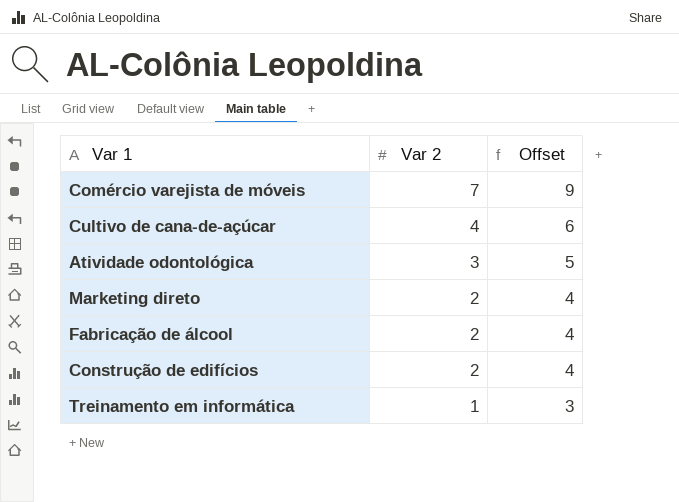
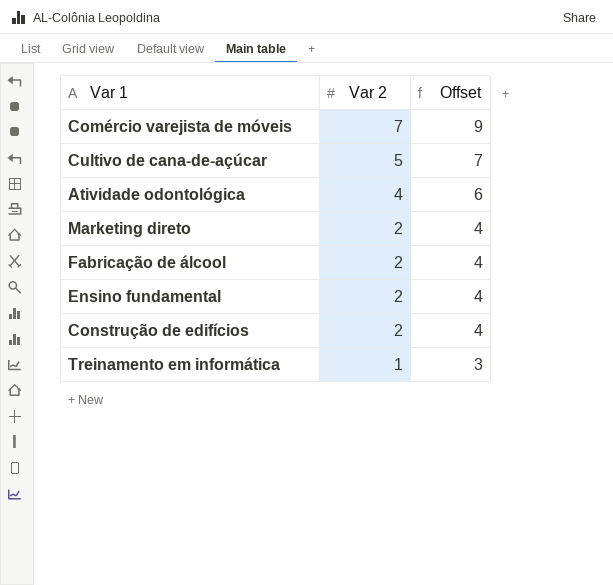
Cultivo de cana-de-açúcar | Var 2: 4 -> 5
Cultivo de cana-de-açúcar | Offset: 6 -> 7
Atividade odontológica | Var 2: 3 -> 4
Atividade odontológica | Offset: 5 -> 6
row Ensino fundamental: none -> 2 | 4

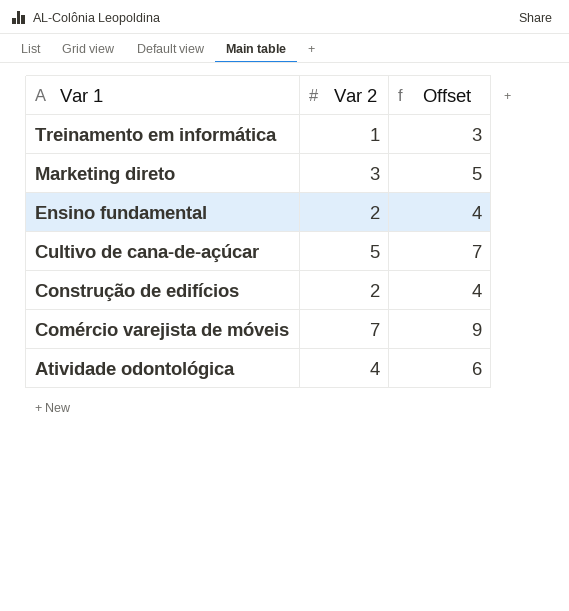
row order: Var 2 descending -> Var 1 descending
row Fabricação de álcool: 2 | 4 -> none
Marketing direto | Var 2: 2 -> 3
Marketing direto | Offset: 4 -> 5

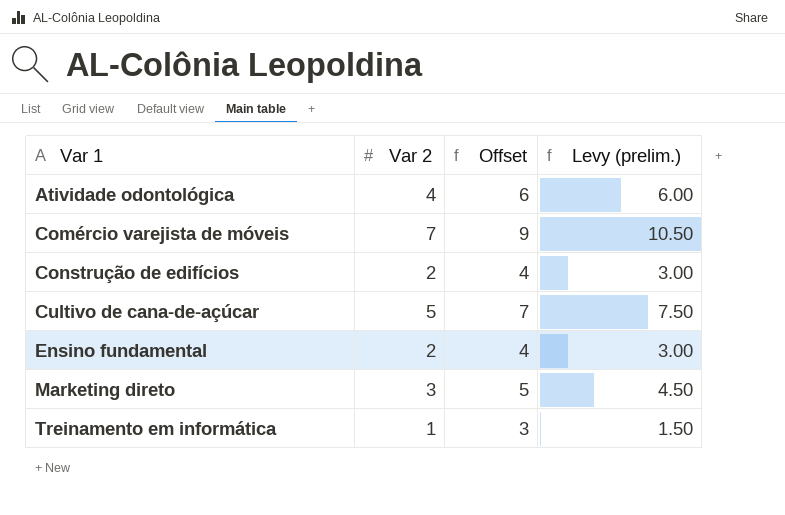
row order: Var 1 descending -> Var 1 ascending
column Levy (prelim.) | formula: none -> [Var 2] * 1.5

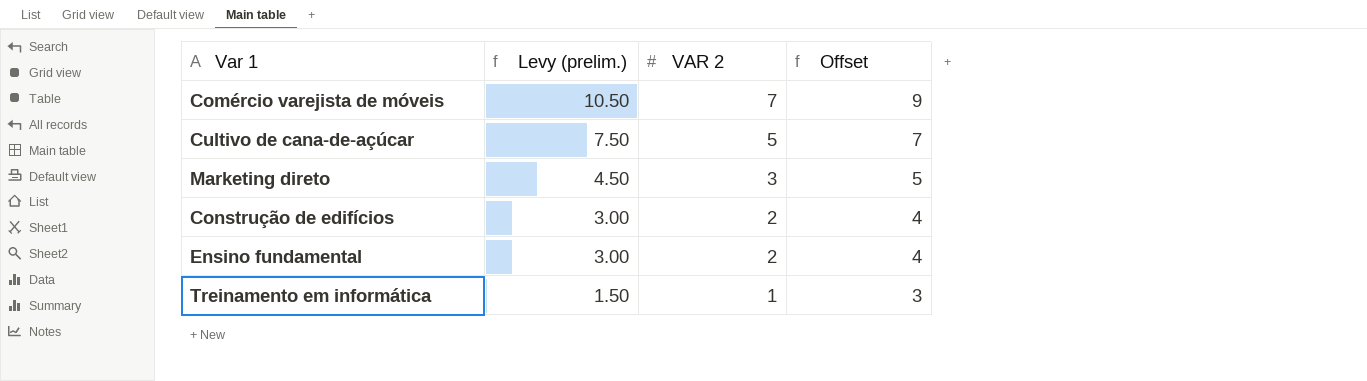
row order: Var 1 ascending -> Levy (prelim.) descending
column Levy (prelim.) | position: 4 -> 2
column name: Var 2 -> VAR 2
row Atividade odontológica: 4 | 6 | 6.00 -> none

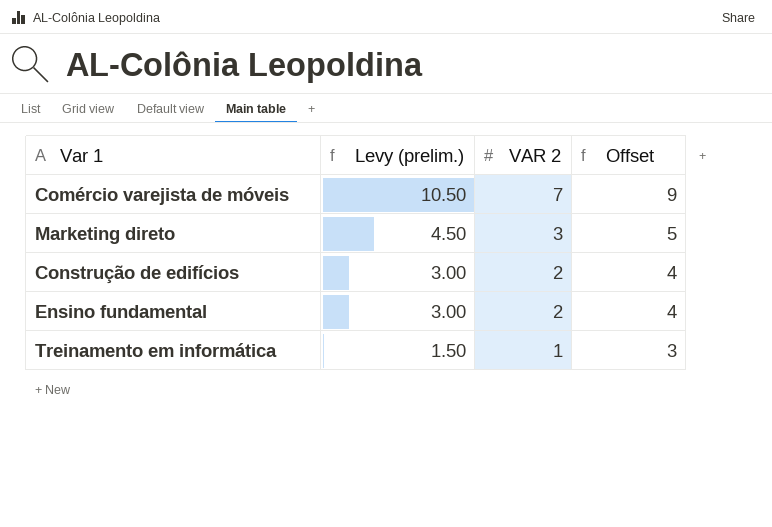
row Cultivo de cana-de-açúcar: 7.50 | 5 | 7 -> none

